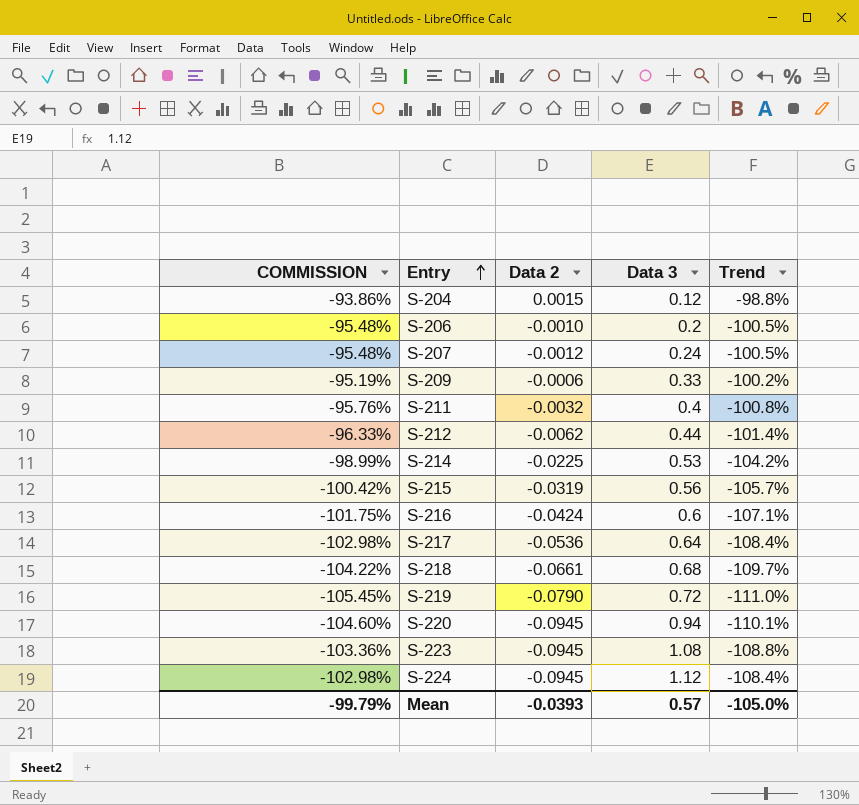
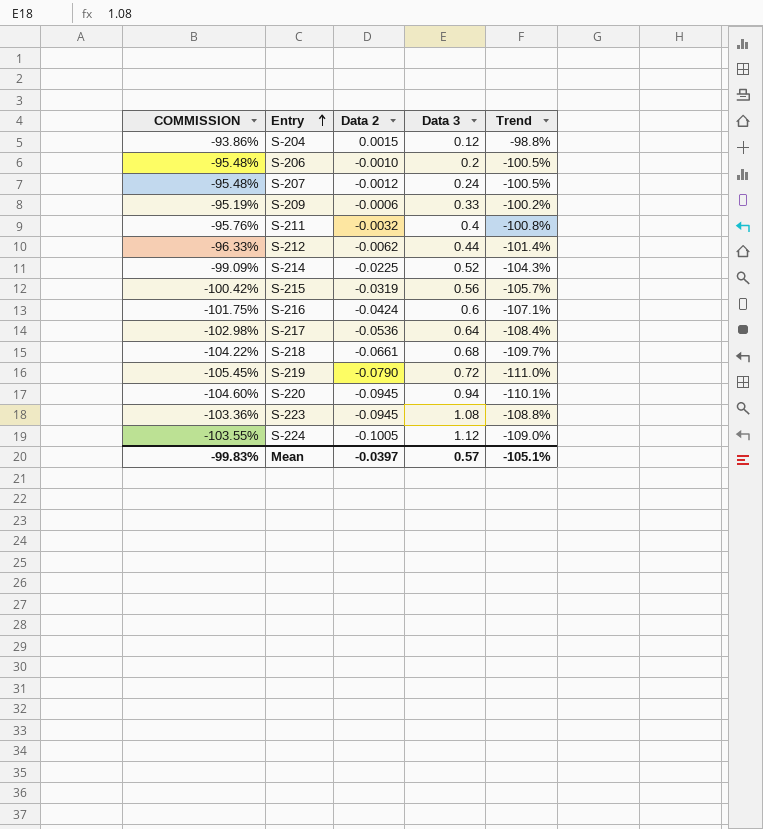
S-214 | COMMISSION: -98.99% -> -99.09%
S-214 | Data 3: 0.53 -> 0.52
S-214 | Trend: -104.2% -> -104.3%
S-224 | COMMISSION: -102.98% -> -103.55%
S-224 | Data 2: -0.0945 -> -0.1005
S-224 | Trend: -108.4% -> -109.0%
Mean | COMMISSION: -99.79% -> -99.83%
Mean | Data 2: -0.0393 -> -0.0397
Mean | Trend: -105.0% -> -105.1%

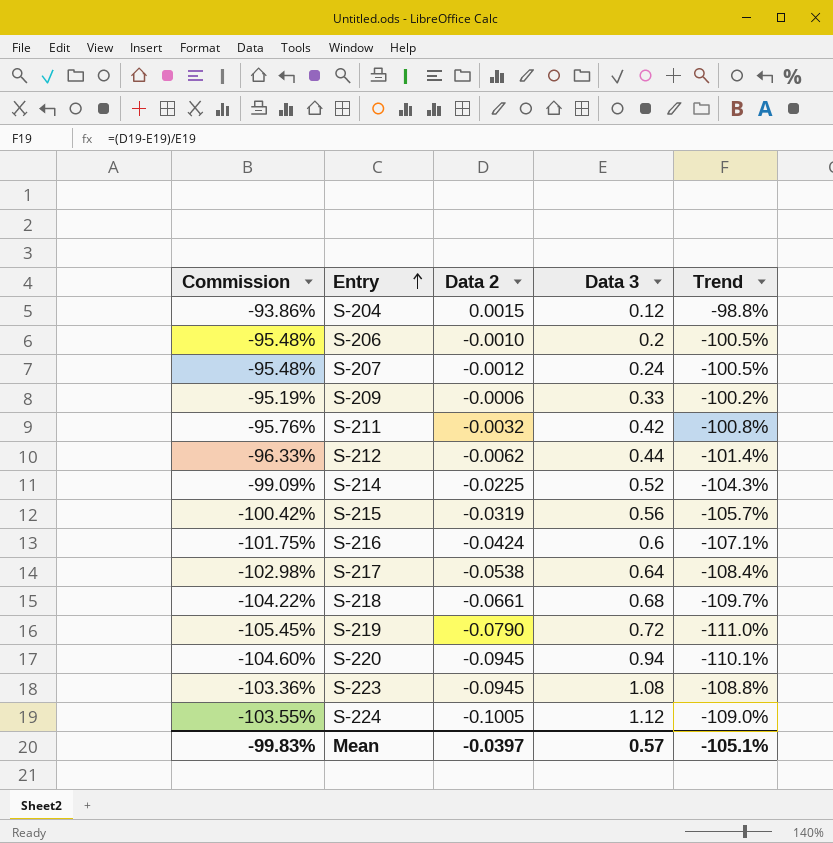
column name: COMMISSION -> Commission
S-211 | Data 3: 0.4 -> 0.42
S-217 | Data 2: -0.0536 -> -0.0538

